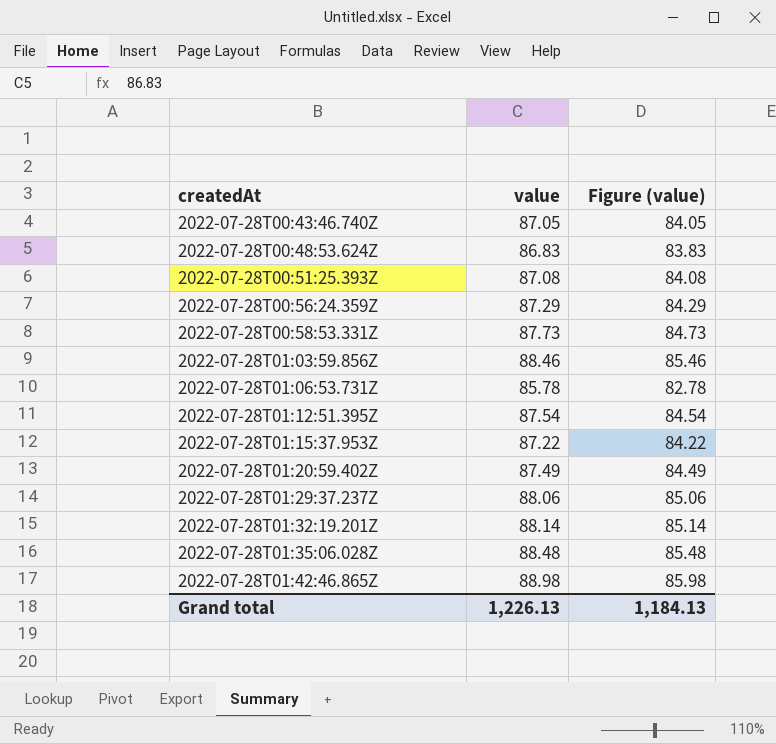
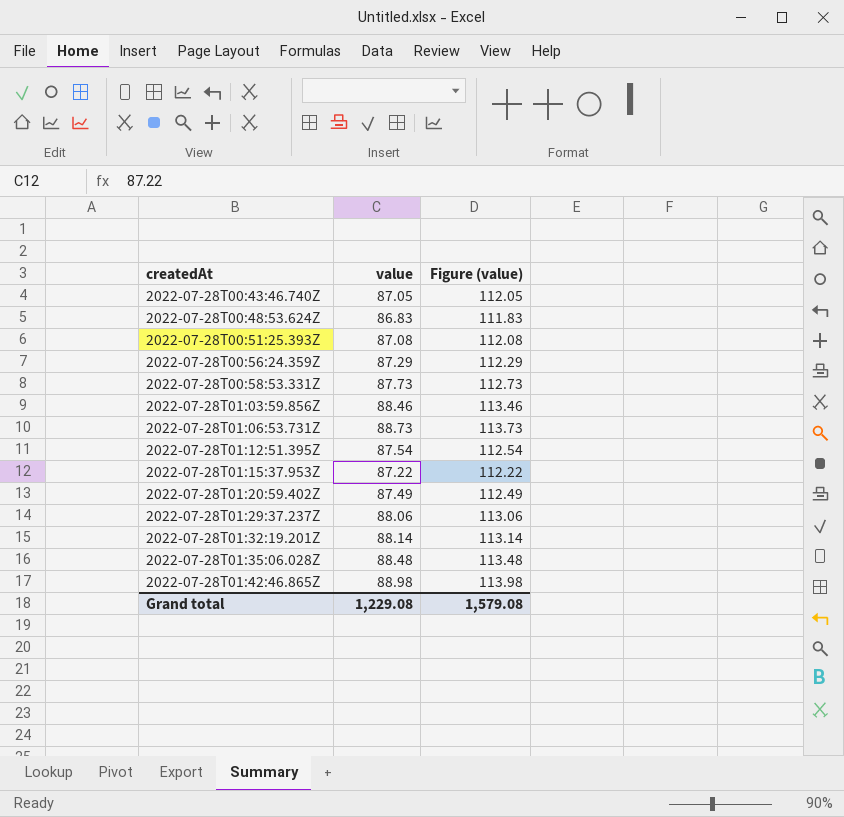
column Figure (value) | formula: [value] - 3 -> [value] + 25
2022-07-28T01:06:53.731Z | value: 85.78 -> 88.73
Grand total | value: 1,226.13 -> 1,229.08
Grand total | Figure (value): 1,184.13 -> 1,579.08

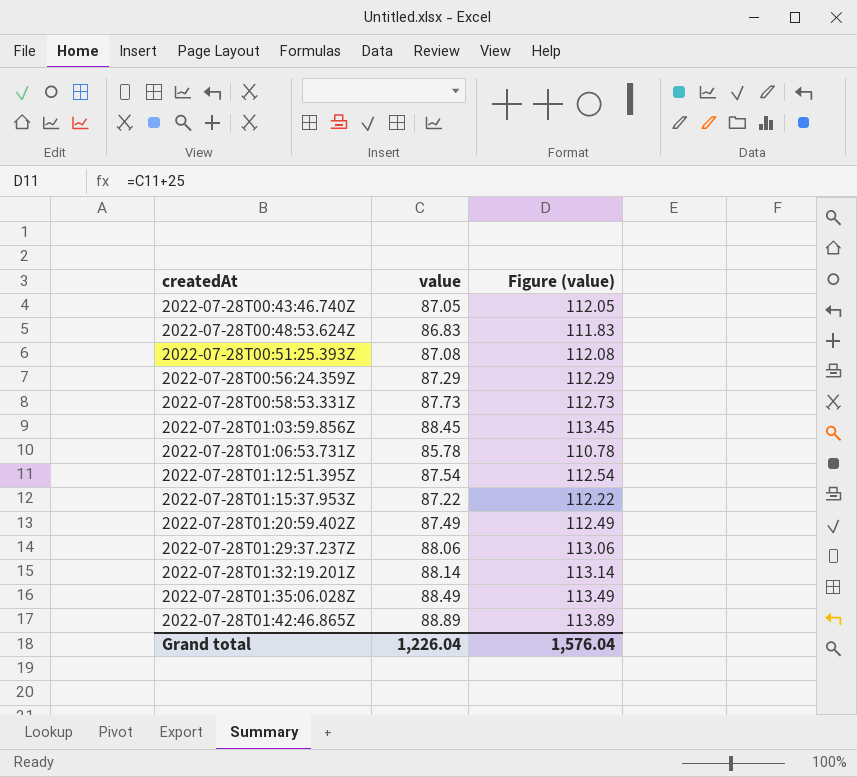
2022-07-28T01:03:59.856Z | value: 88.46 -> 88.45
2022-07-28T01:03:59.856Z | Figure (value): 113.46 -> 113.45
2022-07-28T01:06:53.731Z | value: 88.73 -> 85.78
2022-07-28T01:06:53.731Z | Figure (value): 113.73 -> 110.78
2022-07-28T01:35:06.028Z | value: 88.48 -> 88.49
2022-07-28T01:35:06.028Z | Figure (value): 113.48 -> 113.49
2022-07-28T01:42:46.865Z | value: 88.98 -> 88.89
2022-07-28T01:42:46.865Z | Figure (value): 113.98 -> 113.89
Grand total | value: 1,229.08 -> 1,226.04
Grand total | Figure (value): 1,579.08 -> 1,576.04

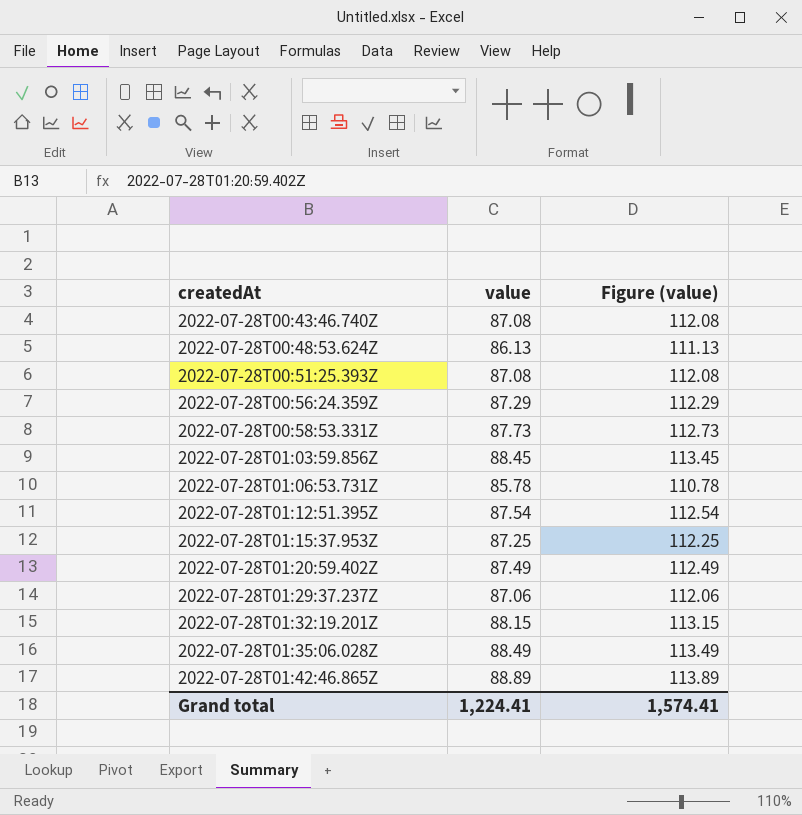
2022-07-28T00:43:46.740Z | value: 87.05 -> 87.08
2022-07-28T00:43:46.740Z | Figure (value): 112.05 -> 112.08
2022-07-28T00:48:53.624Z | value: 86.83 -> 86.13
2022-07-28T00:48:53.624Z | Figure (value): 111.83 -> 111.13
2022-07-28T01:15:37.953Z | value: 87.22 -> 87.25
2022-07-28T01:15:37.953Z | Figure (value): 112.22 -> 112.25
2022-07-28T01:29:37.237Z | value: 88.06 -> 87.06
2022-07-28T01:29:37.237Z | Figure (value): 113.06 -> 112.06
2022-07-28T01:32:19.201Z | value: 88.14 -> 88.15
2022-07-28T01:32:19.201Z | Figure (value): 113.14 -> 113.15
Grand total | value: 1,226.04 -> 1,224.41
Grand total | Figure (value): 1,576.04 -> 1,574.41

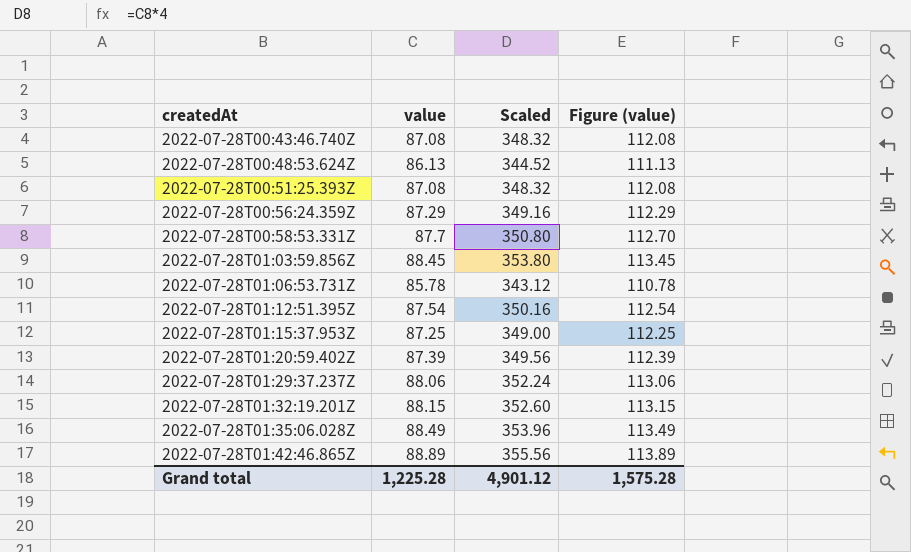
column Scaled | formula: none -> [value] * 4
2022-07-28T00:58:53.331Z | value: 87.73 -> 87.7
2022-07-28T00:58:53.331Z | Figure (value): 112.73 -> 112.70
2022-07-28T01:20:59.402Z | value: 87.49 -> 87.39
2022-07-28T01:20:59.402Z | Figure (value): 112.49 -> 112.39
2022-07-28T01:29:37.237Z | value: 87.06 -> 88.06
2022-07-28T01:29:37.237Z | Figure (value): 112.06 -> 113.06
Grand total | value: 1,224.41 -> 1,225.28
Grand total | Figure (value): 1,574.41 -> 1,575.28

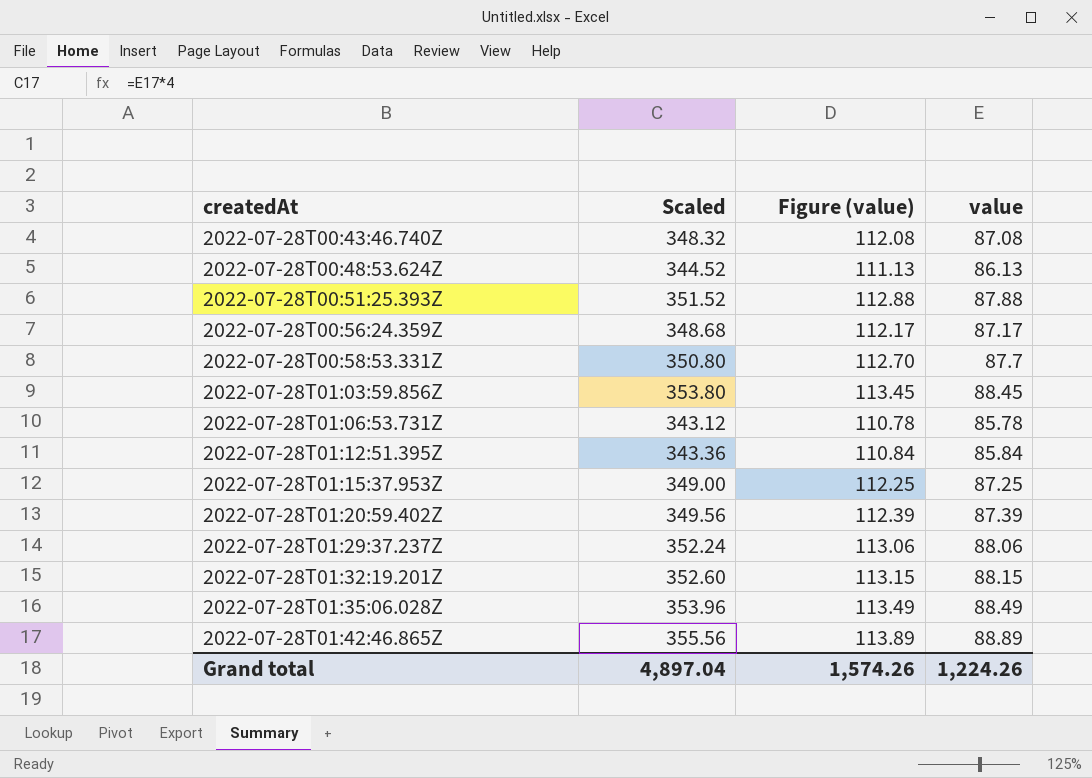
column value | position: 2 -> 4
2022-07-28T00:51:25.393Z | Scaled: 348.32 -> 351.52
2022-07-28T00:51:25.393Z | Figure (value): 112.08 -> 112.88
2022-07-28T00:51:25.393Z | value: 87.08 -> 87.88
2022-07-28T00:56:24.359Z | Scaled: 349.16 -> 348.68
2022-07-28T00:56:24.359Z | Figure (value): 112.29 -> 112.17
2022-07-28T00:56:24.359Z | value: 87.29 -> 87.17
2022-07-28T01:12:51.395Z | Scaled: 350.16 -> 343.36
2022-07-28T01:12:51.395Z | Figure (value): 112.54 -> 110.84
2022-07-28T01:12:51.395Z | value: 87.54 -> 85.84
Grand total | Scaled: 4,901.12 -> 4,897.04
Grand total | Figure (value): 1,575.28 -> 1,574.26
Grand total | value: 1,225.28 -> 1,224.26

